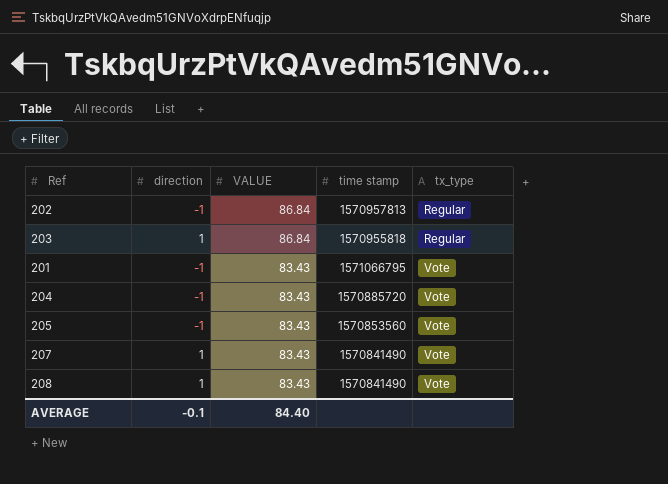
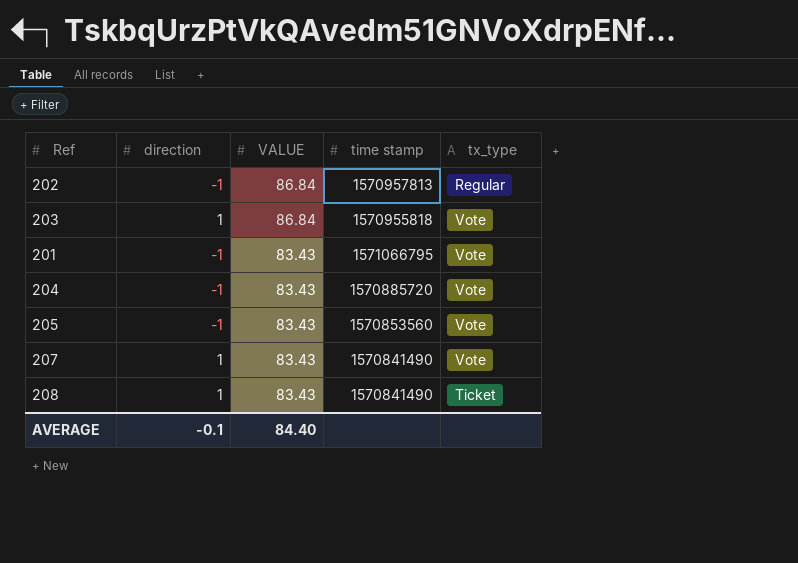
203 | tx_type: Regular -> Vote
208 | tx_type: Vote -> Ticket

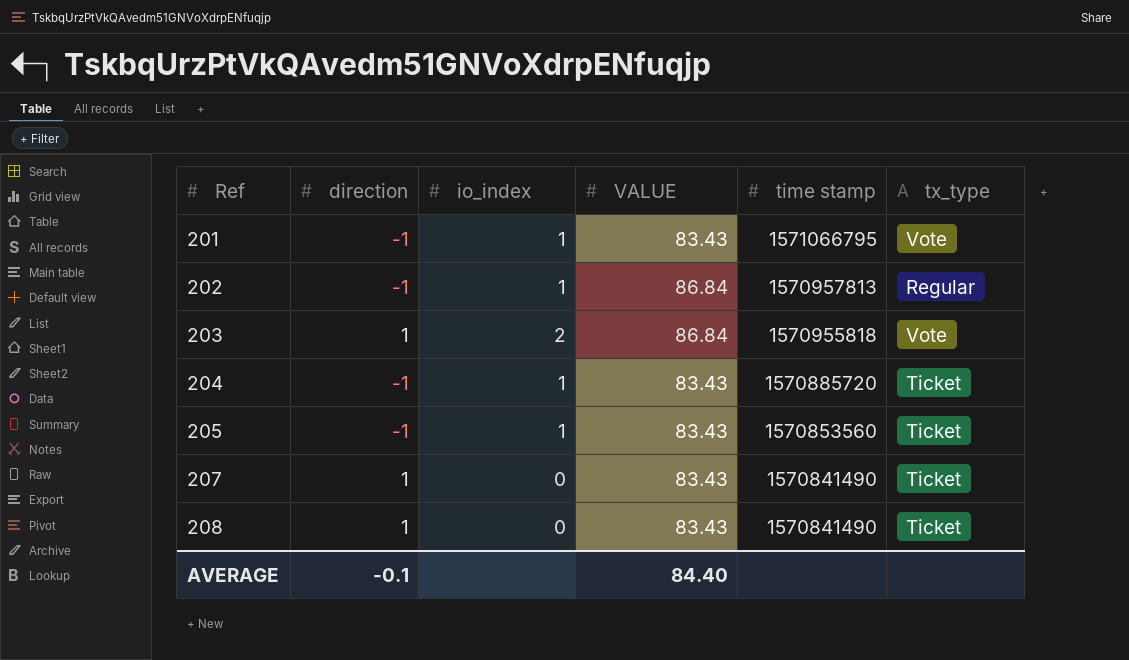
row order: VALUE descending -> Ref ascending
column io_index | position: none -> 3
204 | tx_type: Vote -> Ticket
205 | tx_type: Vote -> Ticket
207 | tx_type: Vote -> Ticket

